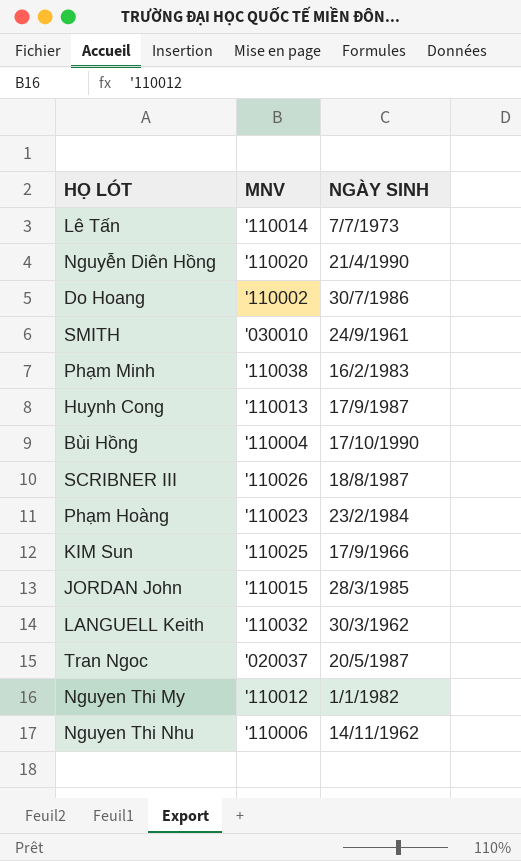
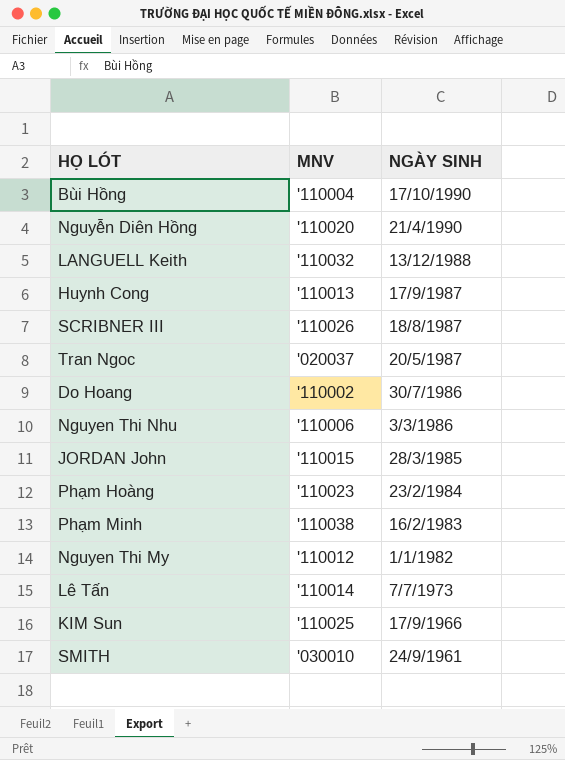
row order: none -> NGÀY SINH descending
LANGUELL Keith | NGÀY SINH: 30/3/1962 -> 13/12/1988
Nguyen Thi Nhu | NGÀY SINH: 14/11/1962 -> 3/3/1986

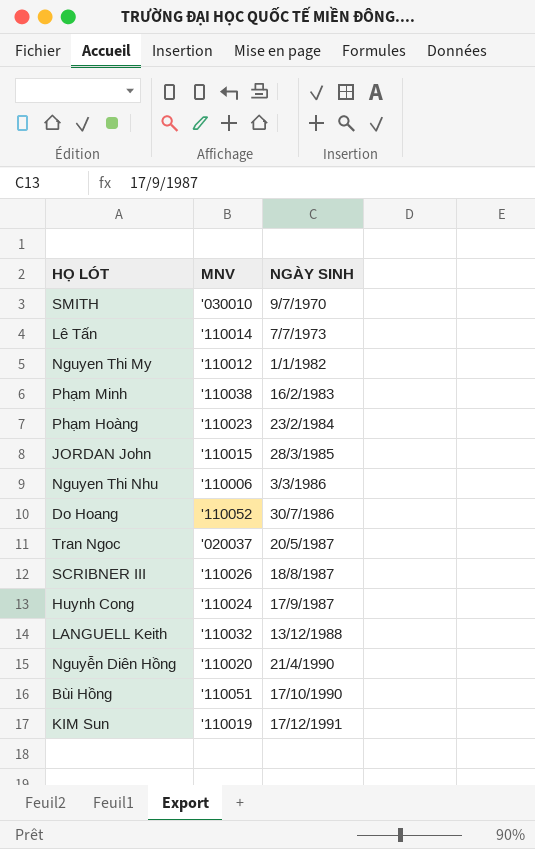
row order: NGÀY SINH descending -> NGÀY SINH ascending
SMITH | NGÀY SINH: 24/9/1961 -> 9/7/1970
Do Hoang | MNV: '110002 -> '110052
Huynh Cong | MNV: '110013 -> '110024
Bùi Hồng | MNV: '110004 -> '110051
KIM Sun | MNV: '110025 -> '110019
KIM Sun | NGÀY SINH: 17/9/1966 -> 17/12/1991

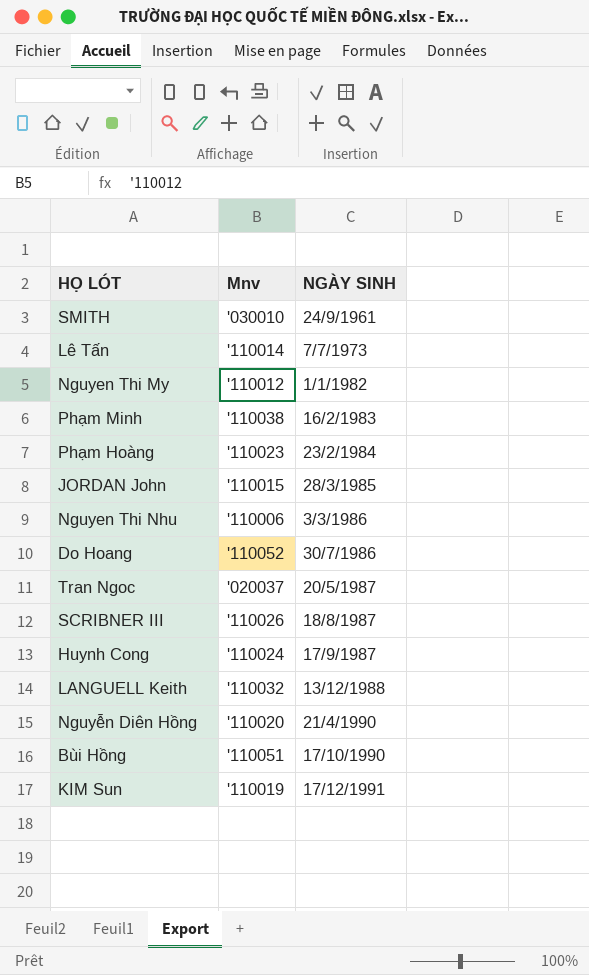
column name: MNV -> Mnv
SMITH | NGÀY SINH: 9/7/1970 -> 24/9/1961

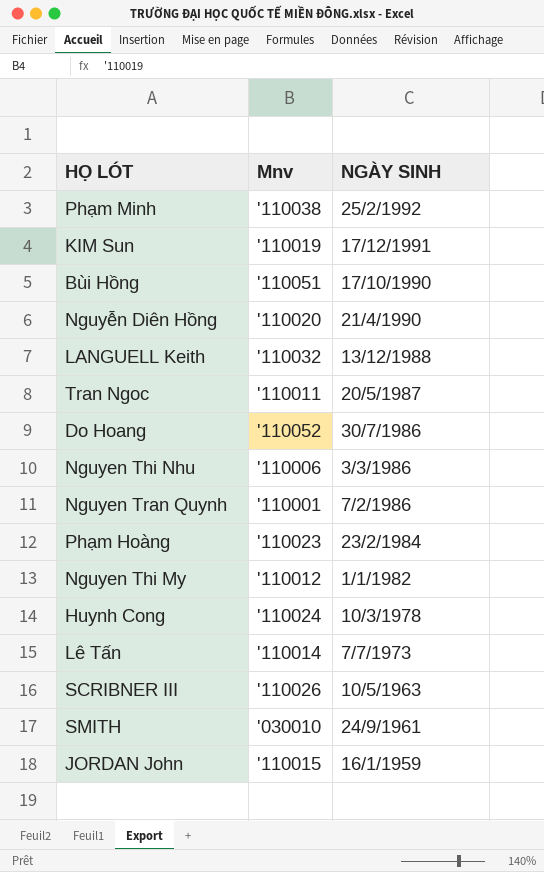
row order: NGÀY SINH ascending -> NGÀY SINH descending
Phạm Minh | NGÀY SINH: 16/2/1983 -> 25/2/1992
Tran Ngoc | Mnv: '020037 -> '110011
row Nguyen Tran Quynh: none -> '110001 | 7/2/1986
Huynh Cong | NGÀY SINH: 17/9/1987 -> 10/3/1978
SCRIBNER III | NGÀY SINH: 18/8/1987 -> 10/5/1963
JORDAN John | NGÀY SINH: 28/3/1985 -> 16/1/1959

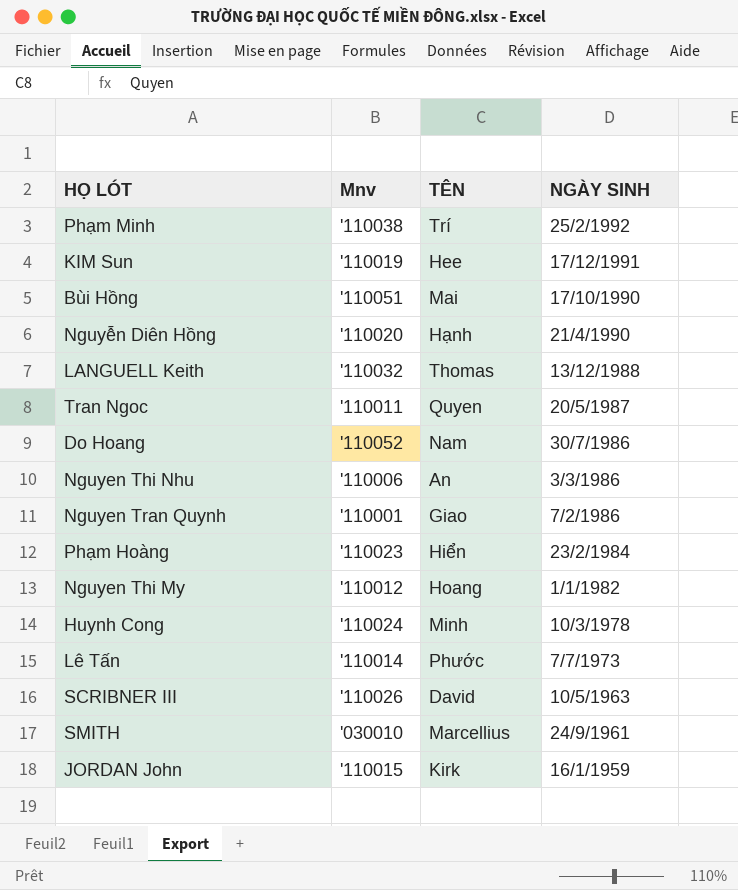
column TÊN | position: none -> 3

